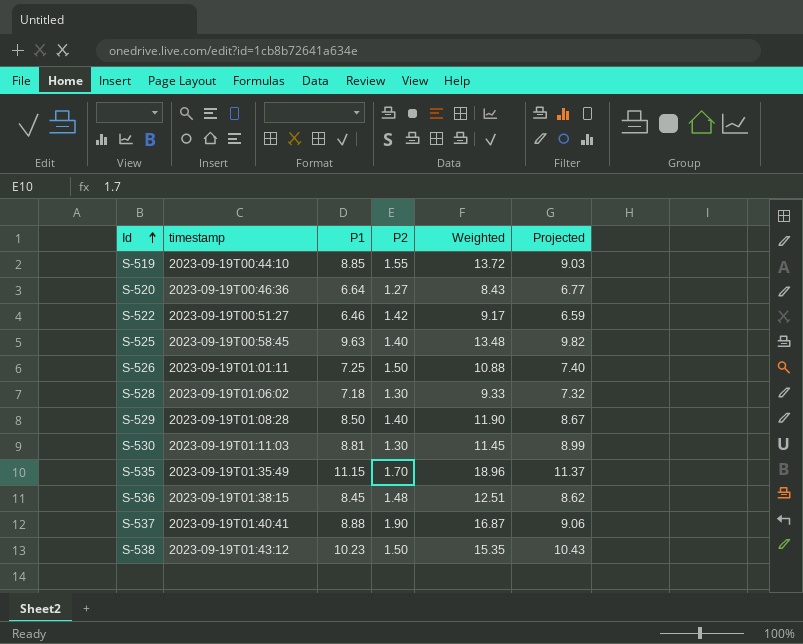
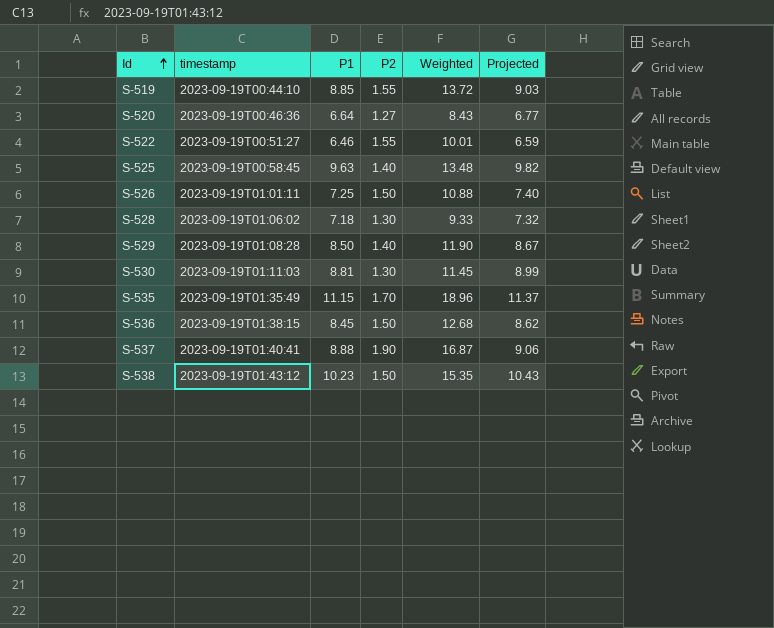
S-522 | P2: 1.42 -> 1.55
S-522 | Weighted: 9.17 -> 10.01
S-536 | P2: 1.48 -> 1.50
S-536 | Weighted: 12.51 -> 12.68

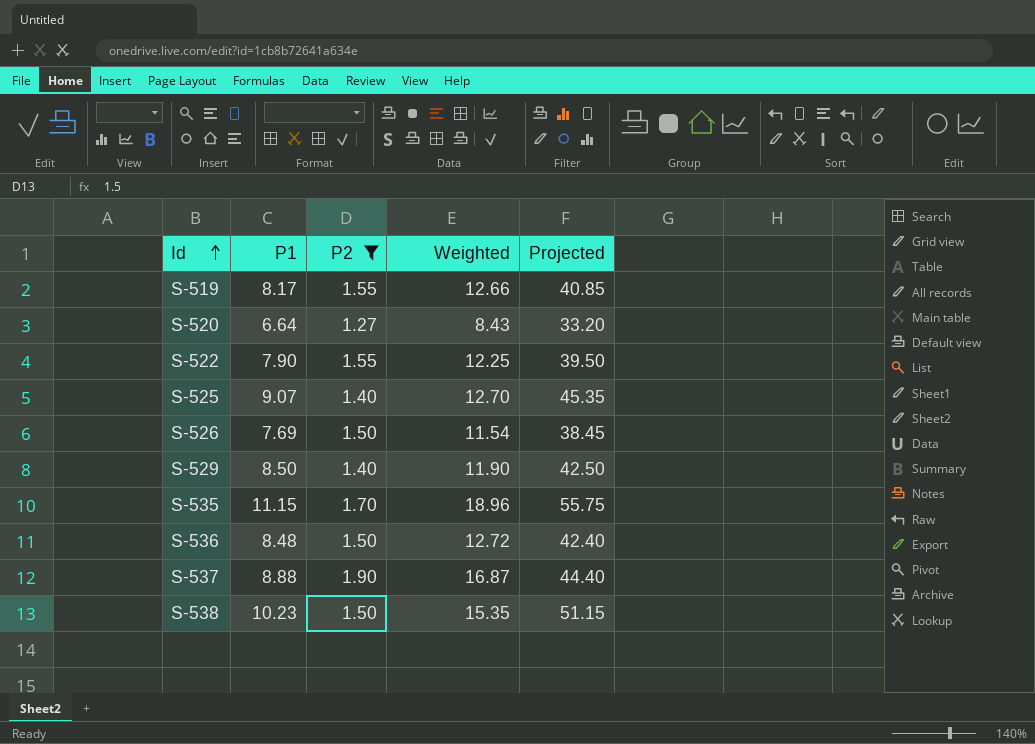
filter: none -> P2 != 1.30
column timestamp | position: 2 -> none
column Projected | formula: [P1] * 1.02 -> [P1] * 5
S-519 | P1: 8.85 -> 8.17
S-519 | Weighted: 13.72 -> 12.66
S-522 | P1: 6.46 -> 7.90
S-522 | Weighted: 10.01 -> 12.25
S-525 | P1: 9.63 -> 9.07
S-525 | Weighted: 13.48 -> 12.70
S-526 | P1: 7.25 -> 7.69
S-526 | Weighted: 10.88 -> 11.54
S-536 | P1: 8.45 -> 8.48
S-536 | Weighted: 12.68 -> 12.72

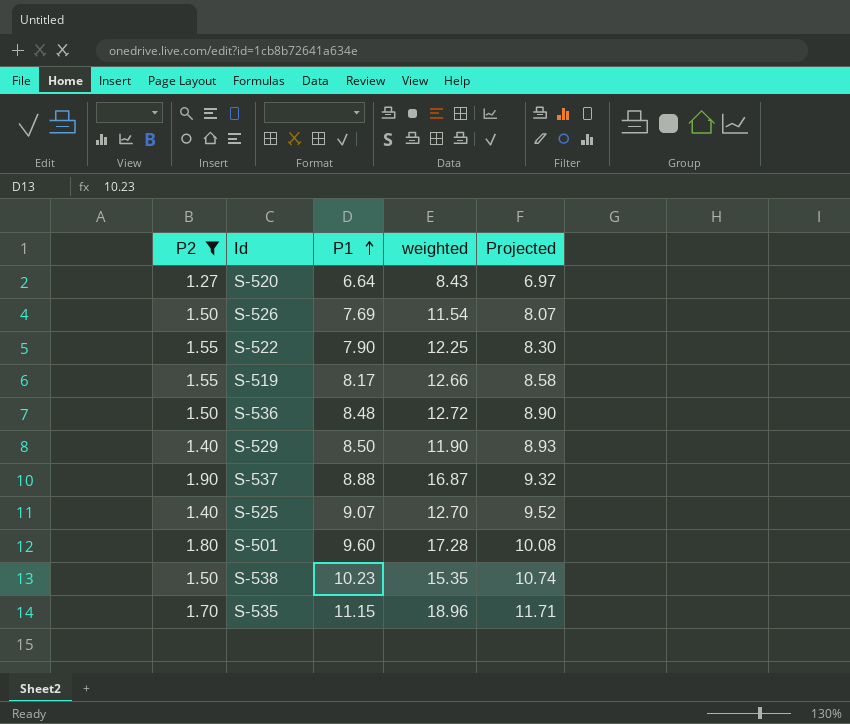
row order: Id ascending -> P1 ascending
column P2 | position: 3 -> 1
column name: Weighted -> weighted
column Projected | formula: [P1] * 5 -> [P1] * 1.05
row S-501: none -> 1.80 | 9.60 | 17.28 | 10.08

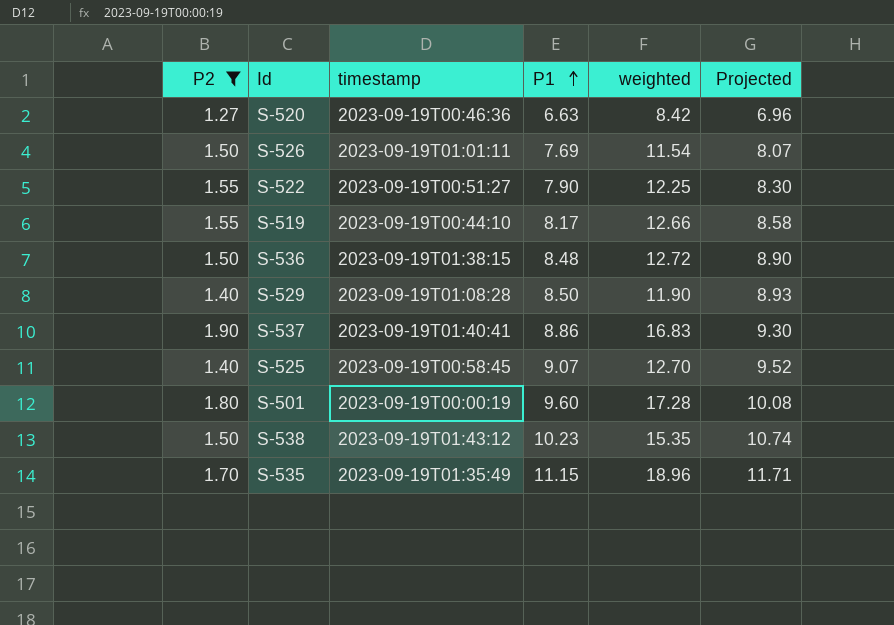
column timestamp | position: none -> 3
S-520 | P1: 6.64 -> 6.63
S-520 | weighted: 8.43 -> 8.42
S-520 | Projected: 6.97 -> 6.96
S-537 | P1: 8.88 -> 8.86
S-537 | weighted: 16.87 -> 16.83
S-537 | Projected: 9.32 -> 9.30

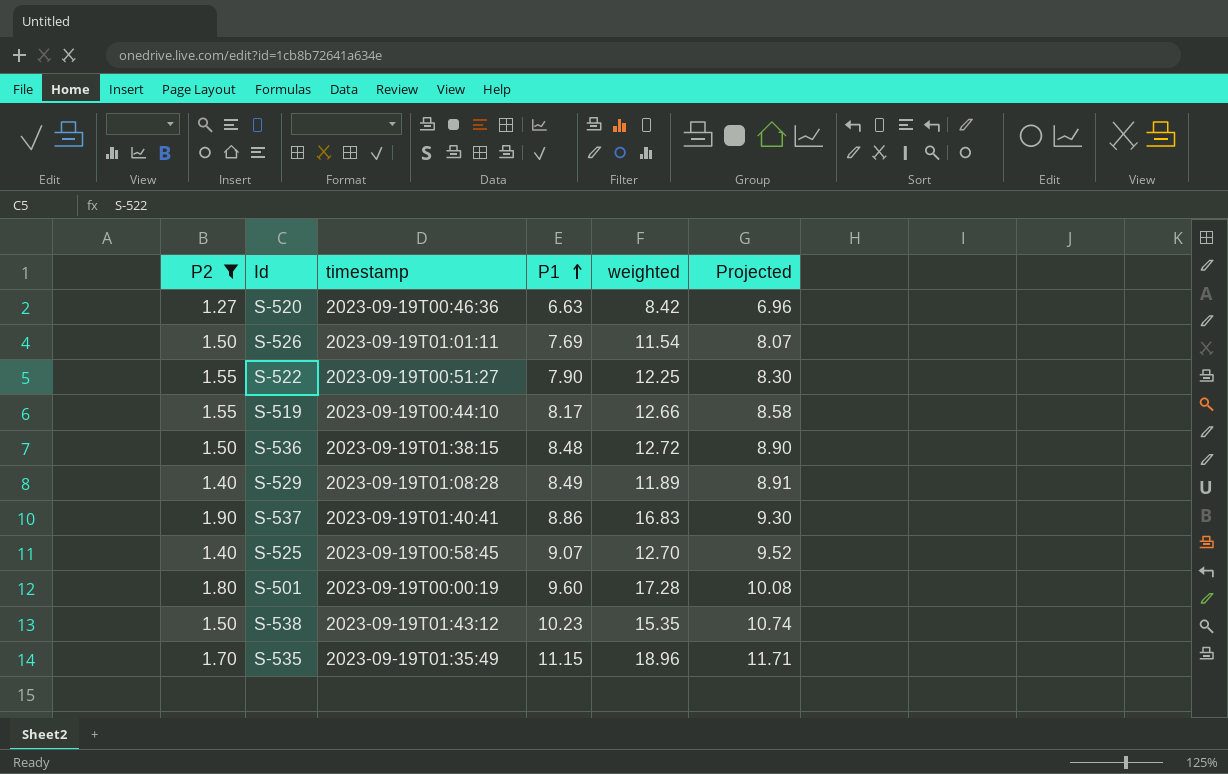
S-529 | P1: 8.50 -> 8.49
S-529 | weighted: 11.90 -> 11.89
S-529 | Projected: 8.93 -> 8.91

